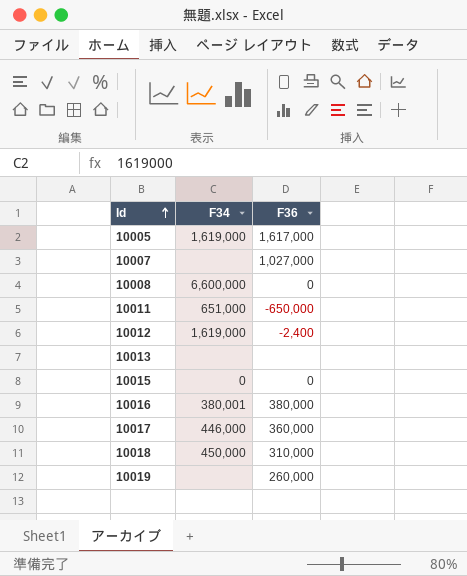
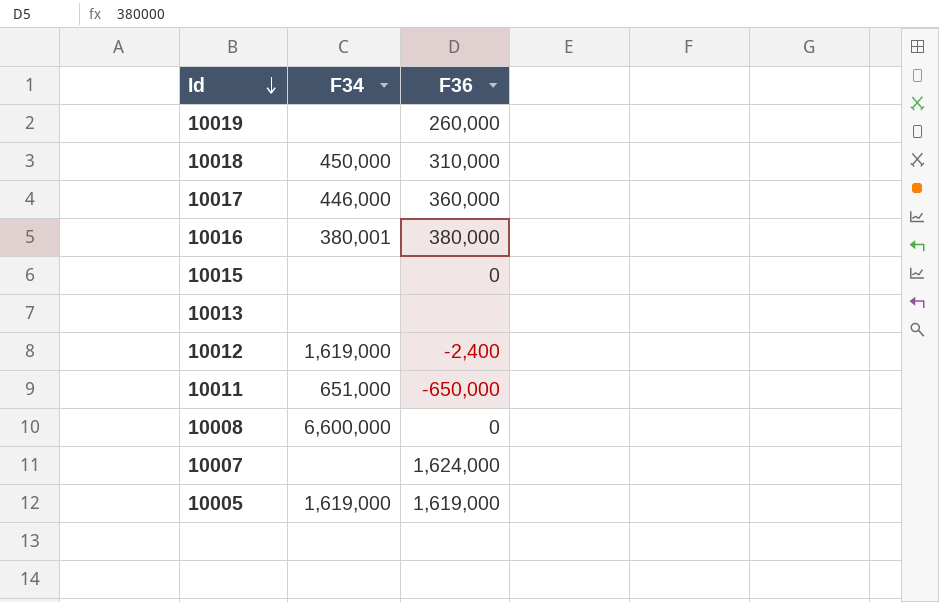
row order: Id ascending -> Id descending
10015 | F34: 0 -> none
10007 | F36: 1,027,000 -> 1,624,000
10005 | F36: 1,617,000 -> 1,619,000

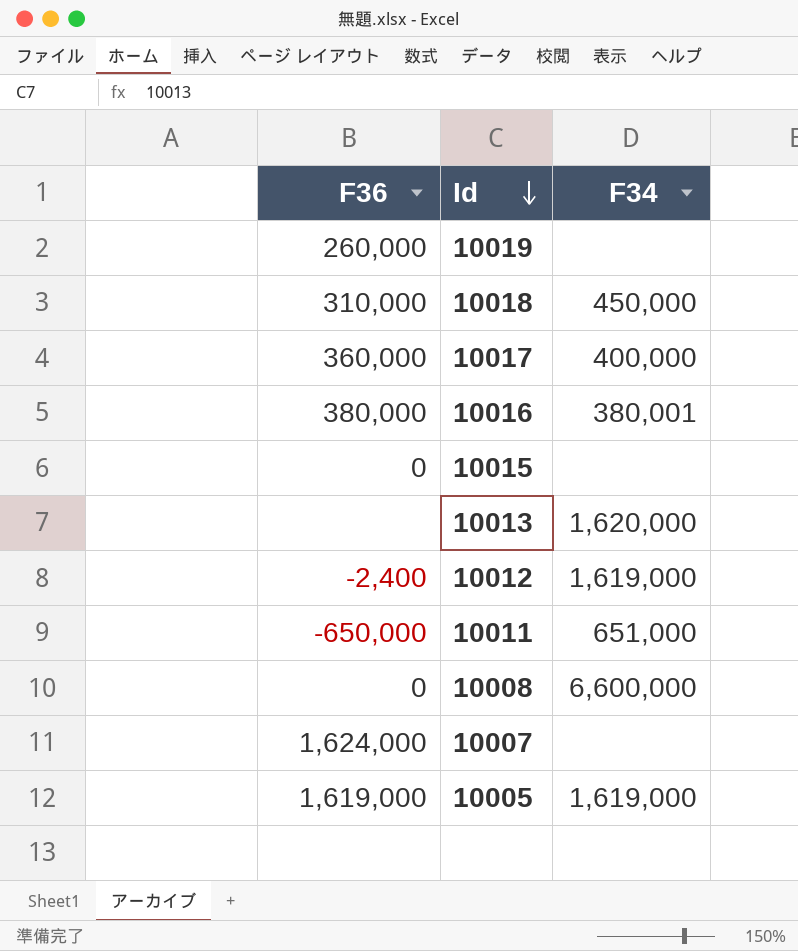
column F36 | position: 3 -> 1
10017 | F34: 446,000 -> 400,000
10013 | F34: none -> 1,620,000

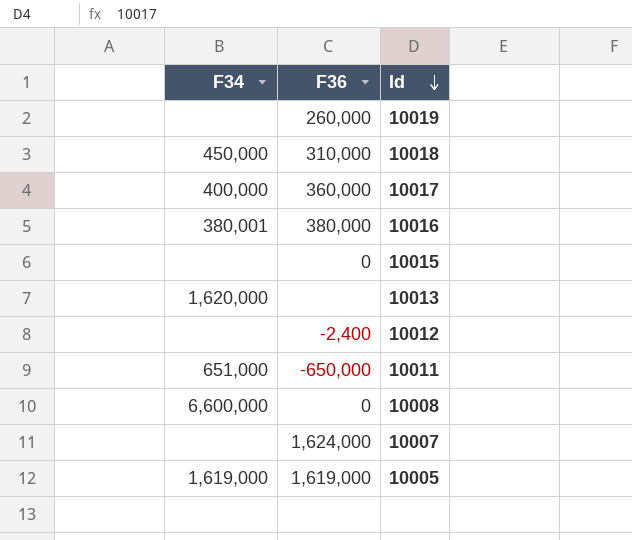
column F34 | position: 3 -> 1
10012 | F34: 1,619,000 -> none

